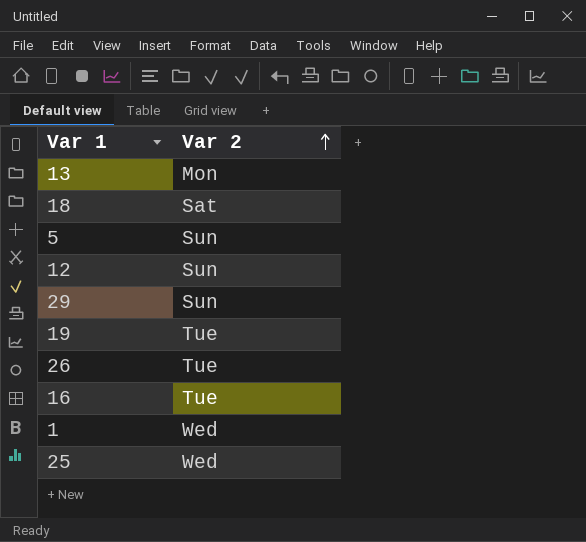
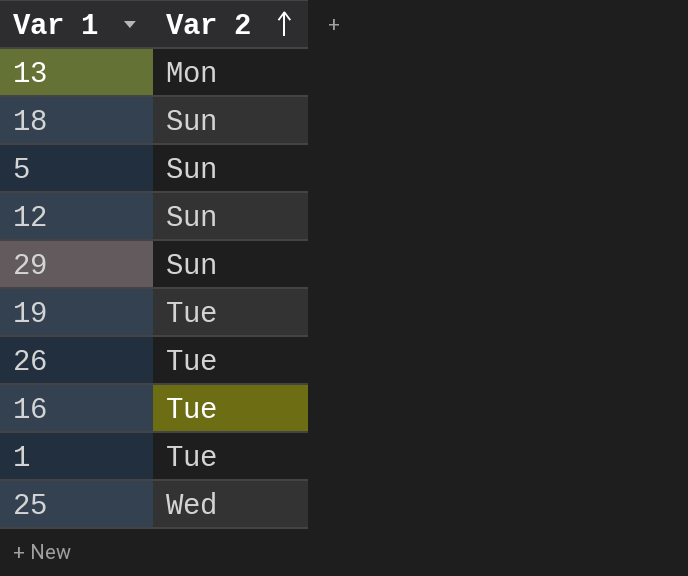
18 | Var 2: Sat -> Sun
1 | Var 2: Wed -> Tue

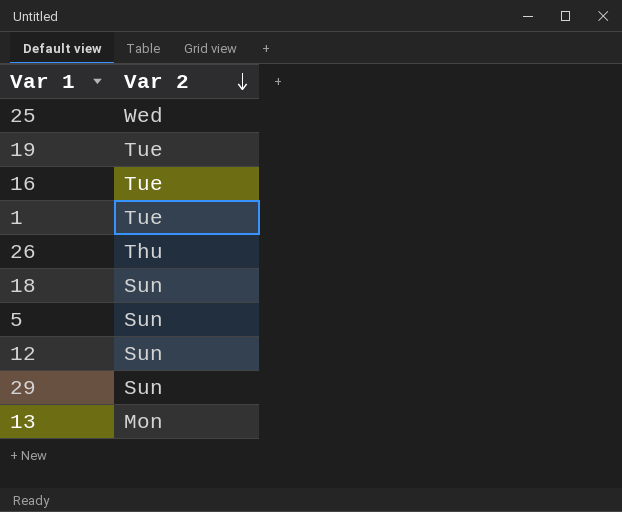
row order: Var 2 ascending -> Var 2 descending
26 | Var 2: Tue -> Thu

